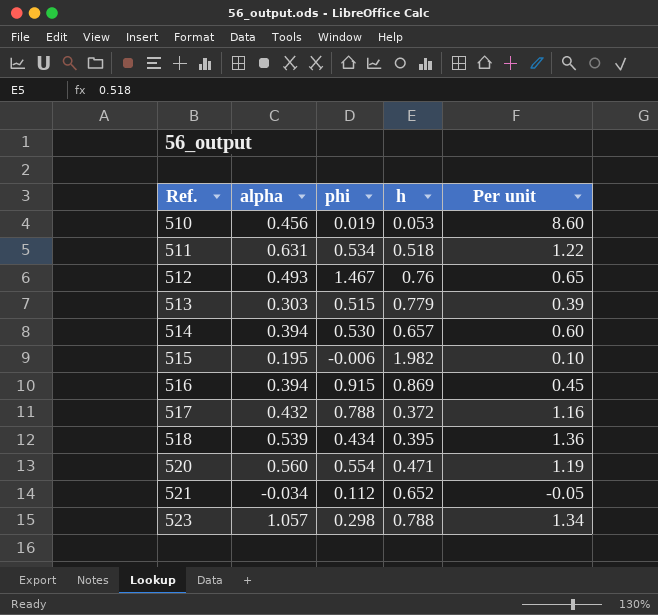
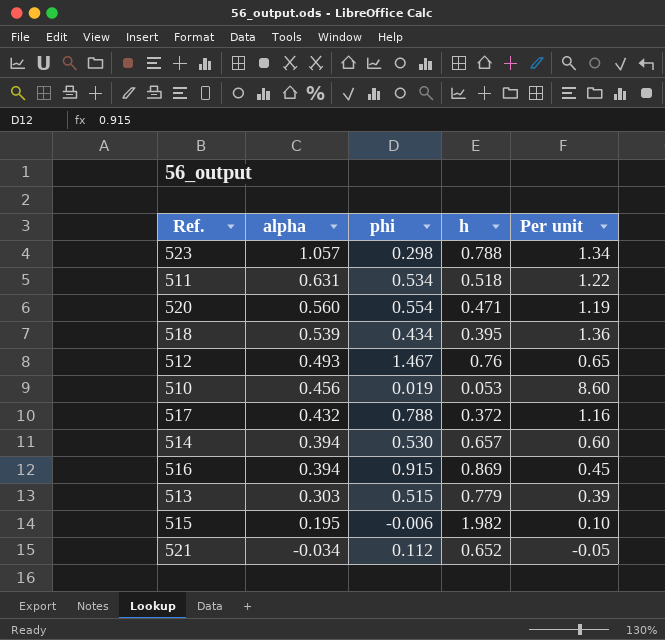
row order: Ref. ascending -> alpha descending

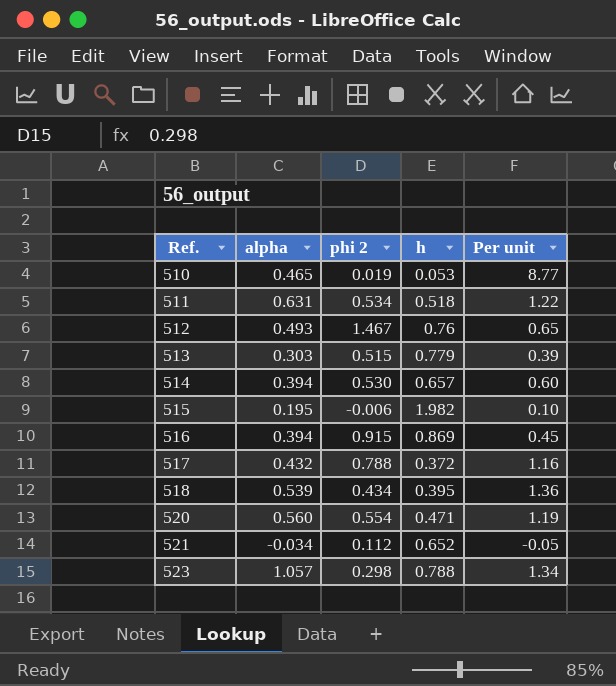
row order: alpha descending -> Ref. ascending
column name: phi -> phi 2
510 | alpha: 0.456 -> 0.465
510 | Per unit: 8.60 -> 8.77

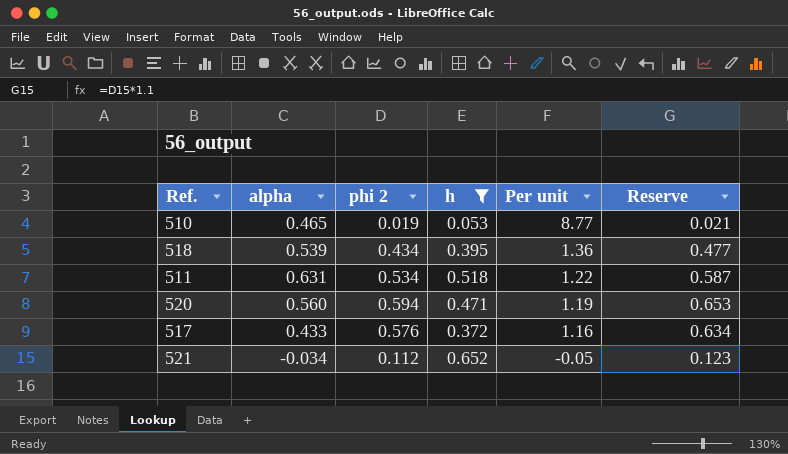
filter: none -> h <= 0.652
row order: Ref. ascending -> Per unit descending
column Reserve | formula: none -> [phi 2] * 1.1
520 | phi 2: 0.554 -> 0.594
517 | alpha: 0.432 -> 0.433
517 | phi 2: 0.788 -> 0.576

